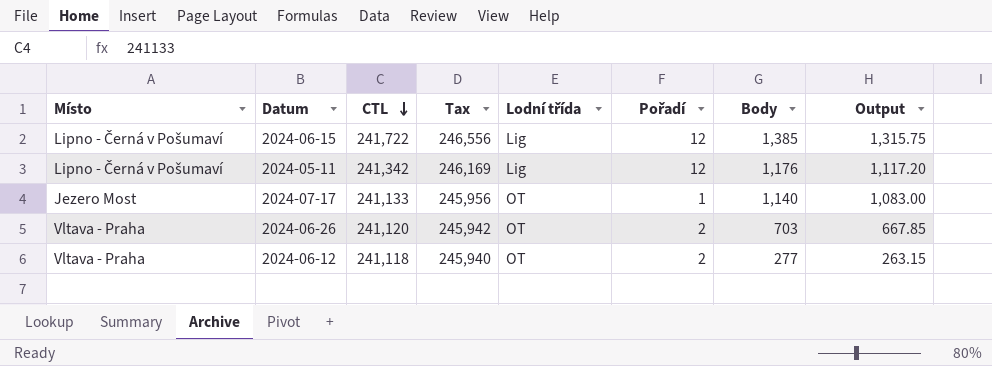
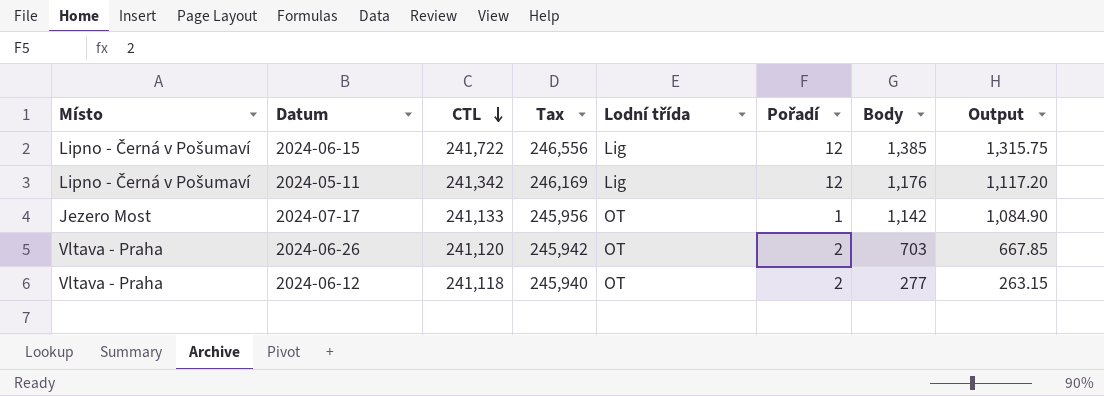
2024-07-17 | Body: 1,140 -> 1,142
2024-07-17 | Output: 1,083.00 -> 1,084.90

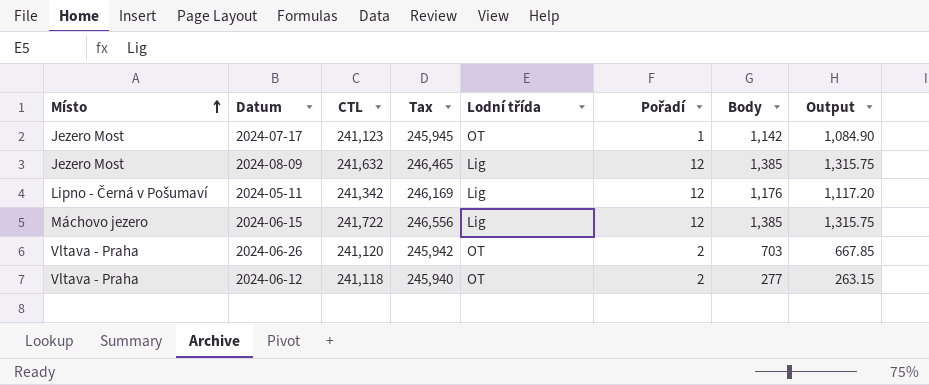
row order: CTL descending -> Místo ascending
2024-07-17 | CTL: 241,133 -> 241,123
2024-07-17 | Tax: 245,956 -> 245,945
row 2024-08-09: none -> Jezero Most | 241,632 | 246,465 | Lig | 12 | 1,385 | 1,315.75
2024-06-15 | Místo: Lipno - Černá v Pošumaví -> Máchovo jezero

